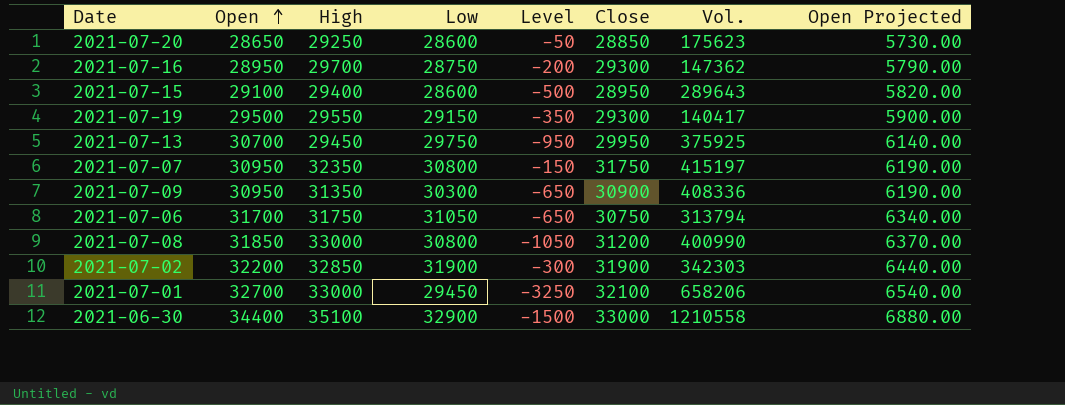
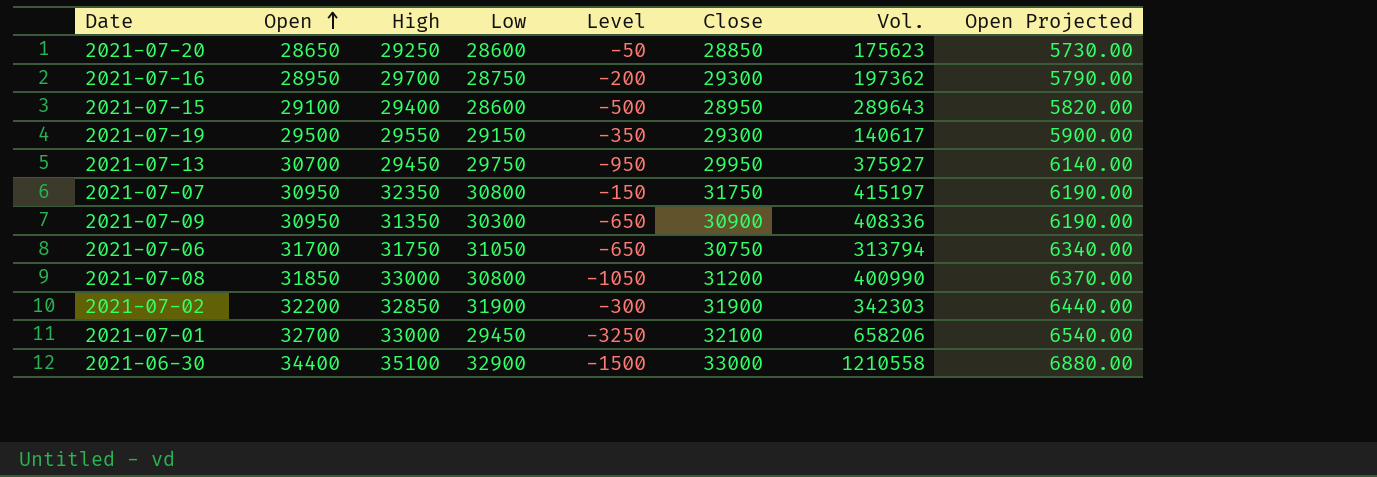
2021-07-16 | Vol.: 147362 -> 197362
2021-07-19 | Vol.: 140417 -> 140617
2021-07-13 | Vol.: 375925 -> 375927

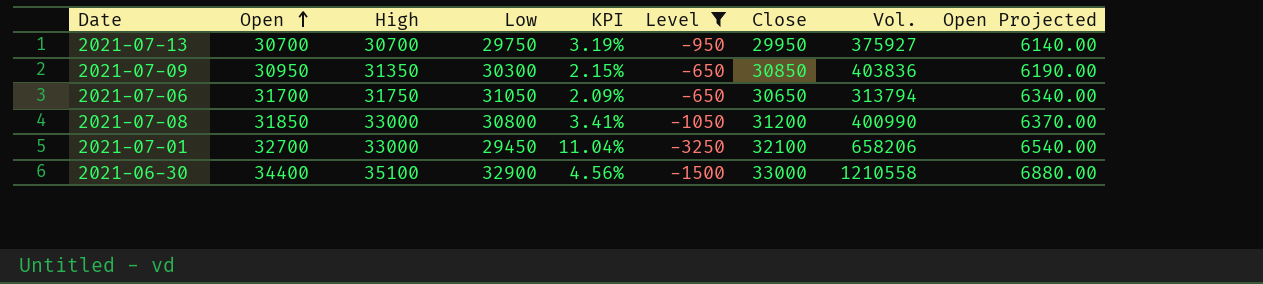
filter: none -> Level <= -650
column KPI | formula: none -> ([Open] - [Low]) / [Low]
2021-07-13 | High: 29450 -> 30700
2021-07-09 | Close: 30900 -> 30850
2021-07-09 | Vol.: 408336 -> 403836
2021-07-06 | Close: 30750 -> 30650

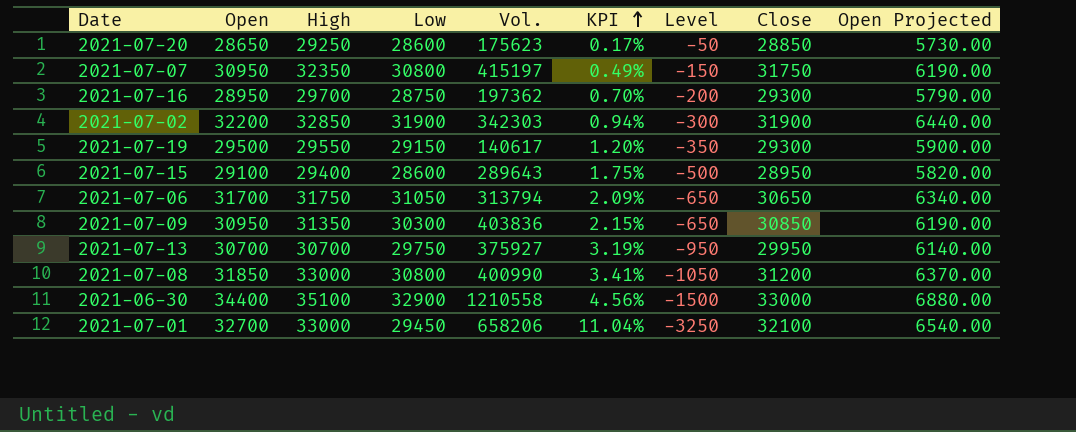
filter: Level <= -650 -> none
row order: Open ascending -> KPI ascending
column Vol. | position: 8 -> 5

